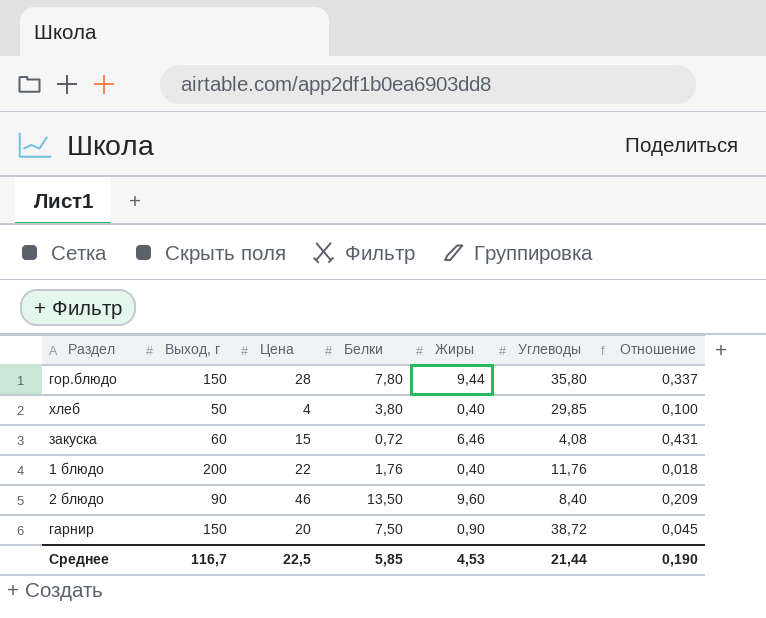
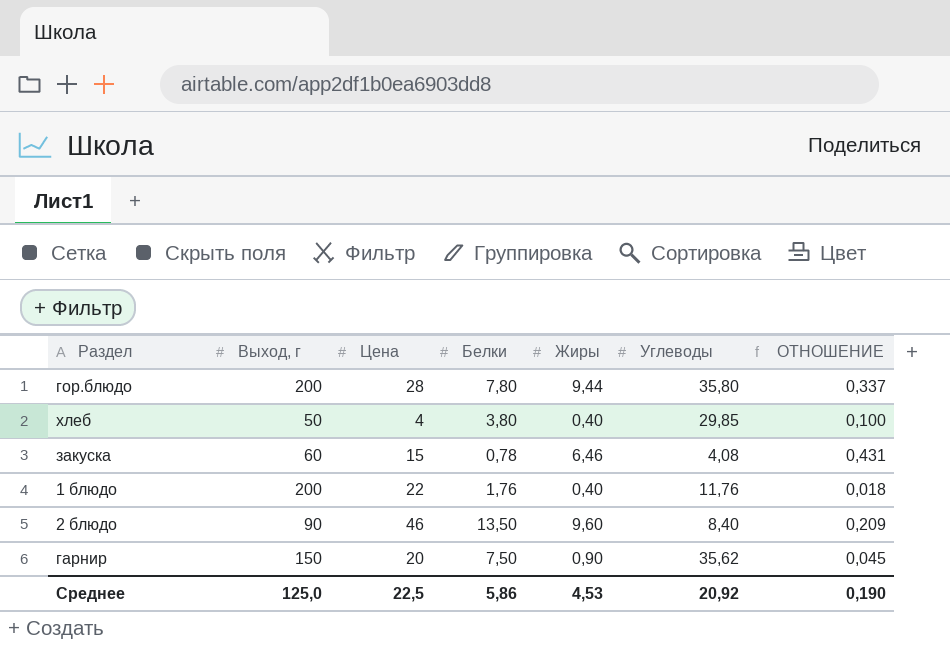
column name: Отношение -> ОТНОШЕНИЕ
гор.блюдо | Выход, г: 150 -> 200
закуска | Белки: 0,72 -> 0,78
гарнир | Углеводы: 38,72 -> 35,62
Среднее | Выход, г: 116,7 -> 125,0
Среднее | Белки: 5,85 -> 5,86
Среднее | Углеводы: 21,44 -> 20,92

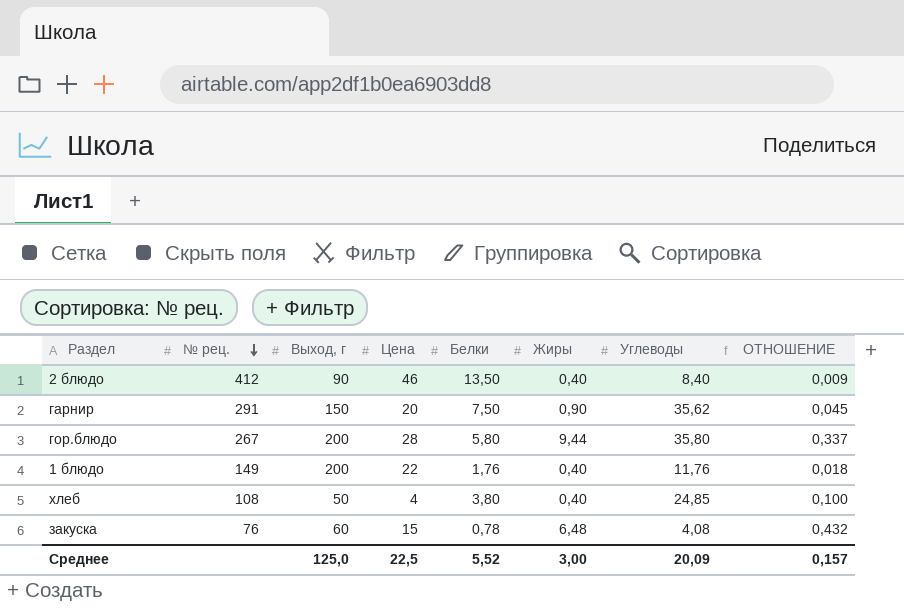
row order: none -> № рец. descending
column № рец. | position: none -> 2
2 блюдо | Жиры: 9,60 -> 0,40
2 блюдо | ОТНОШЕНИЕ: 0,209 -> 0,009
гор.блюдо | Белки: 7,80 -> 5,80
хлеб | Углеводы: 29,85 -> 24,85
закуска | Жиры: 6,46 -> 6,48
закуска | ОТНОШЕНИЕ: 0,431 -> 0,432
Среднее | Белки: 5,86 -> 5,52
Среднее | Жиры: 4,53 -> 3,00
Среднее | Углеводы: 20,92 -> 20,09
Среднее | ОТНОШЕНИЕ: 0,190 -> 0,157

